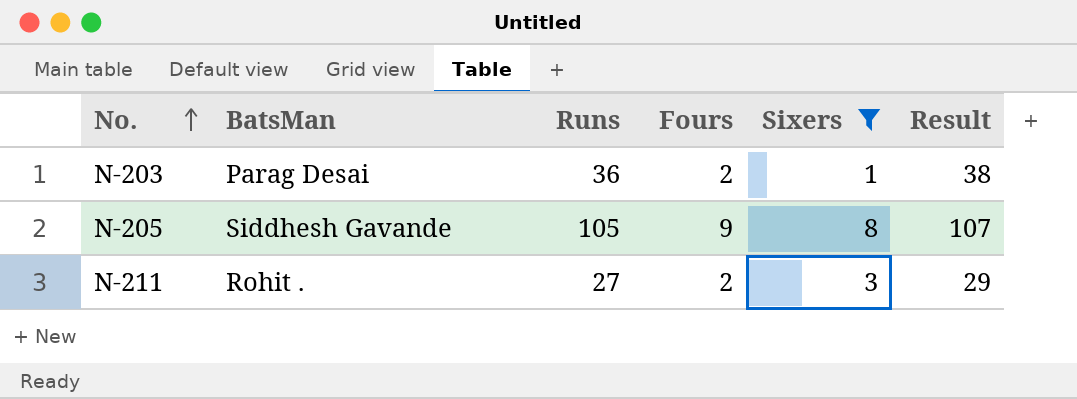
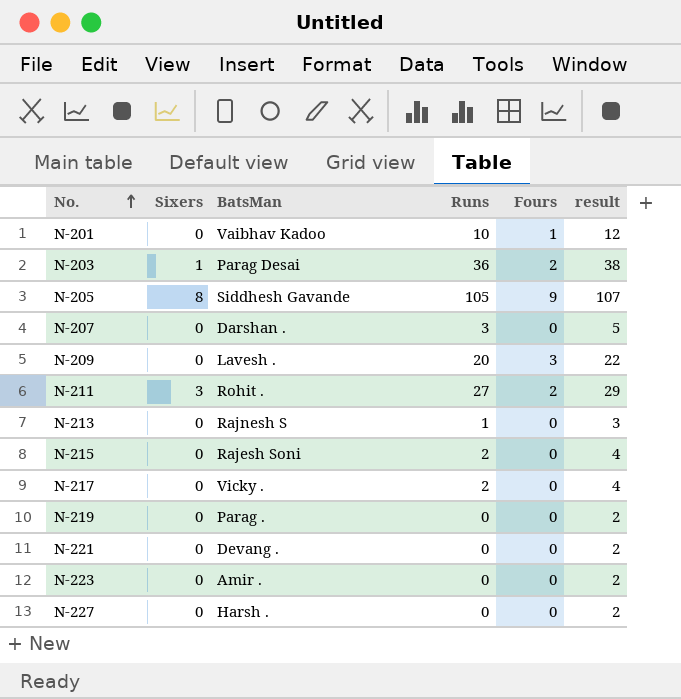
filter: Sixers != 0 -> none
column Sixers | position: 5 -> 2
column name: Result -> result

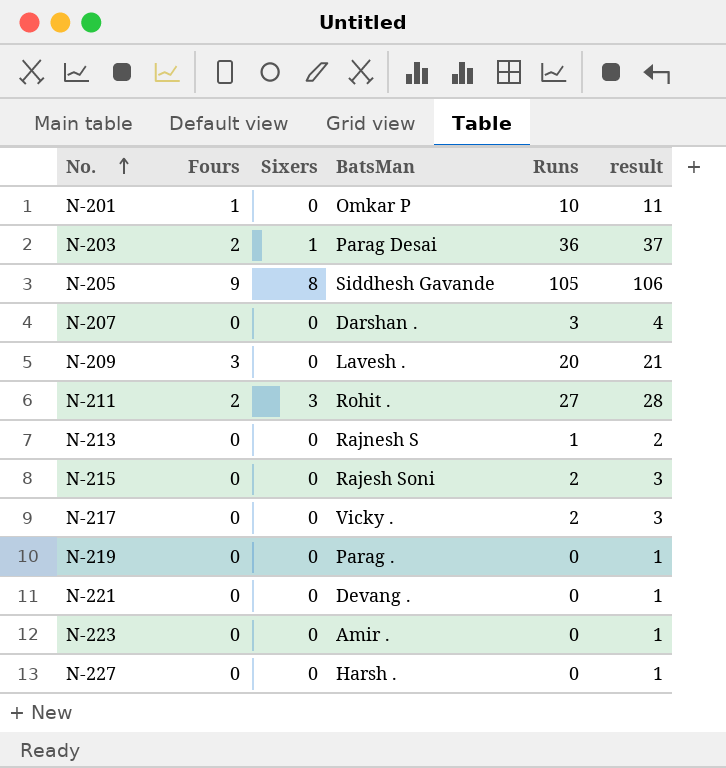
column Fours | position: 5 -> 2
column result | formula: [Runs] + 2 -> [Runs] + 1
N-201 | BatsMan: Vaibhav Kadoo -> Omkar P

